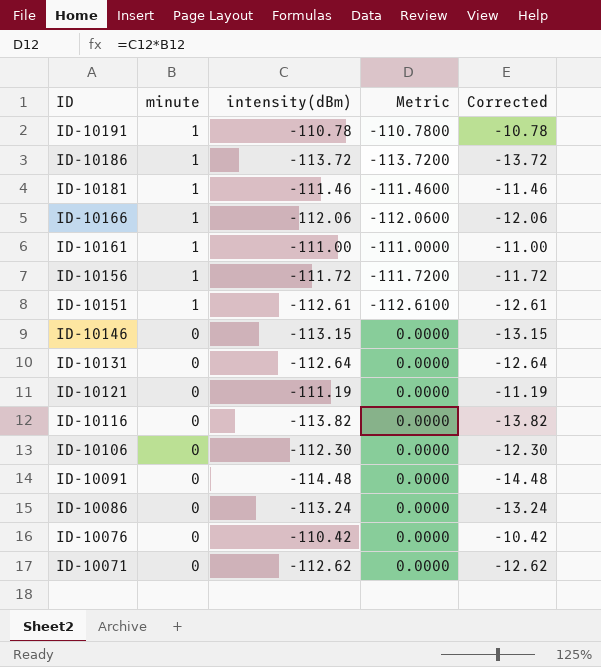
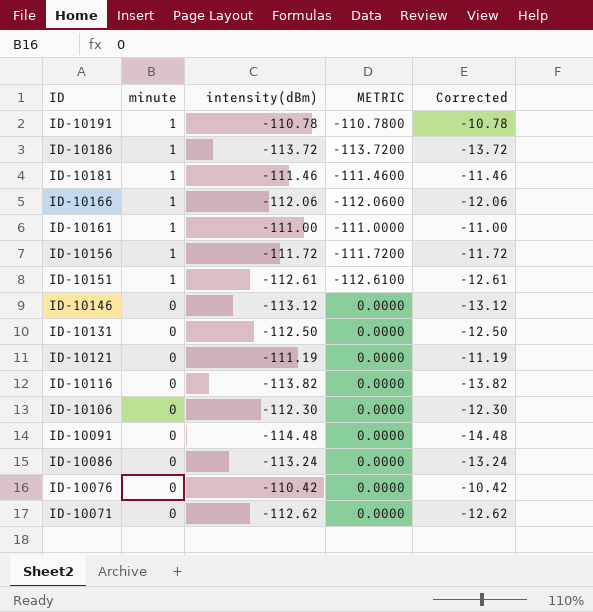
column name: Metric -> METRIC
ID-10146 | intensity(dBm): -113.15 -> -113.12
ID-10146 | Corrected: -13.15 -> -13.12
ID-10131 | intensity(dBm): -112.64 -> -112.50
ID-10131 | Corrected: -12.64 -> -12.50

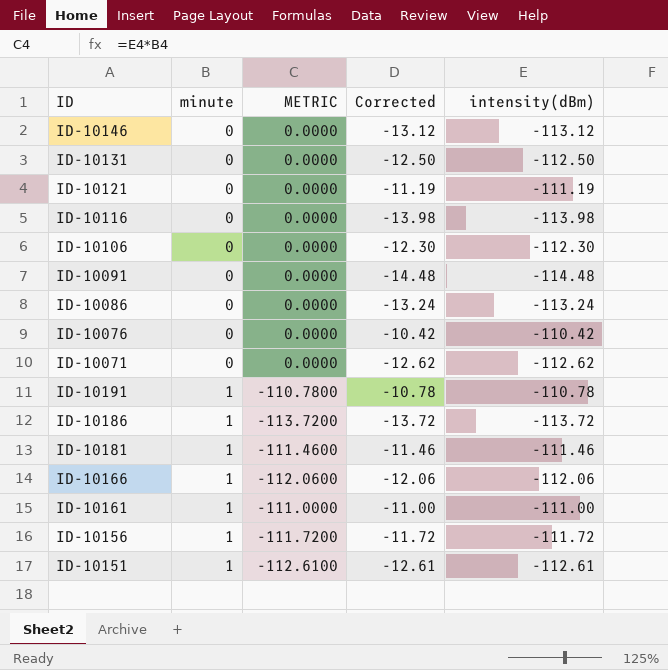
row order: ID descending -> minute ascending
column intensity(dBm) | position: 3 -> 5
ID-10116 | Corrected: -13.82 -> -13.98
ID-10116 | intensity(dBm): -113.82 -> -113.98

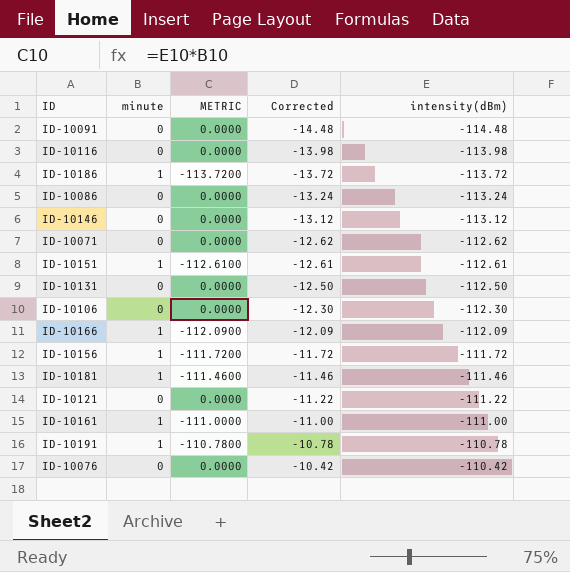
row order: minute ascending -> Corrected ascending
ID-10166 | METRIC: -112.0600 -> -112.0900
ID-10166 | Corrected: -12.06 -> -12.09
ID-10166 | intensity(dBm): -112.06 -> -112.09
ID-10121 | Corrected: -11.19 -> -11.22
ID-10121 | intensity(dBm): -111.19 -> -111.22

